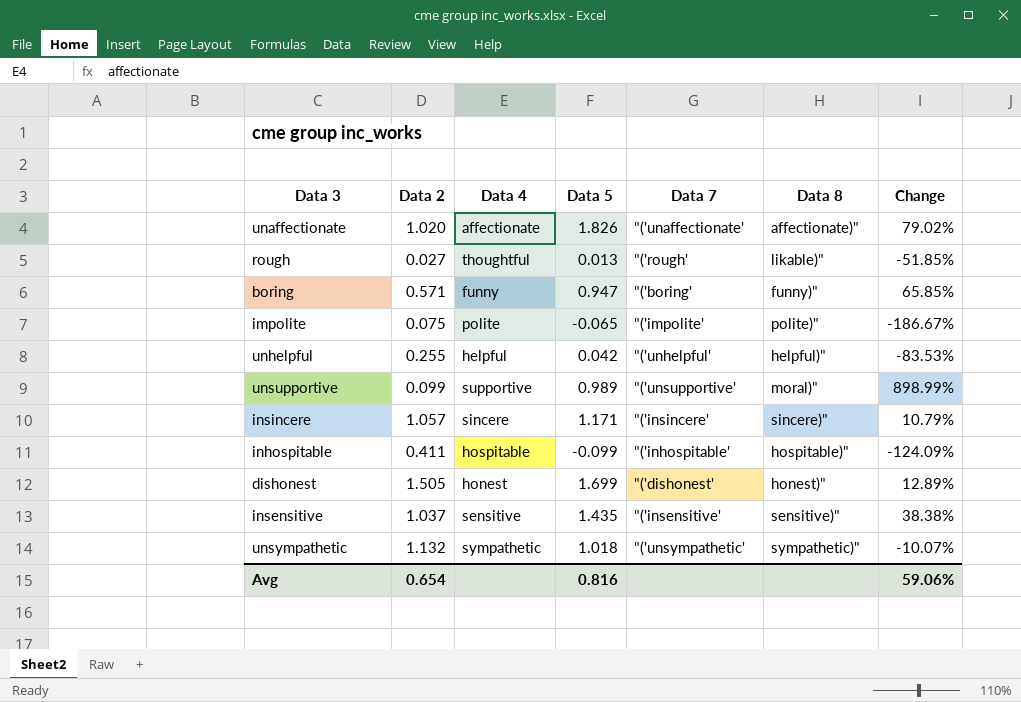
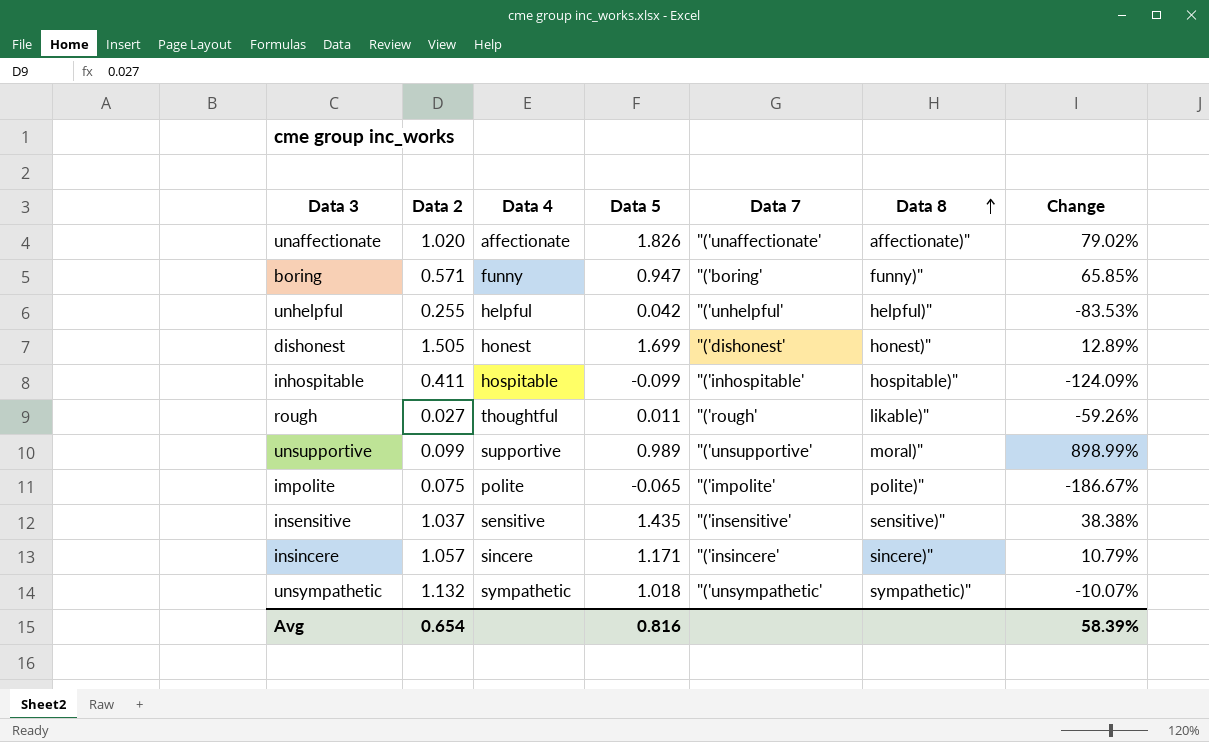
row order: none -> Data 8 ascending
rough | Data 5: 0.013 -> 0.011
rough | Change: -51.85% -> -59.26%
Avg | Change: 59.06% -> 58.39%

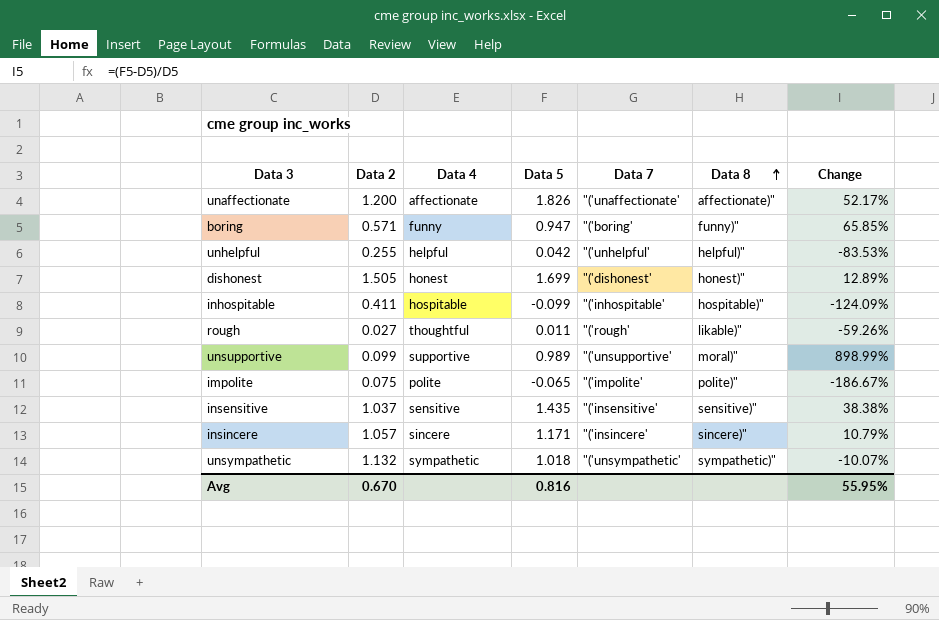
unaffectionate | Data 2: 1.020 -> 1.200
unaffectionate | Change: 79.02% -> 52.17%
Avg | Data 2: 0.654 -> 0.670
Avg | Change: 58.39% -> 55.95%

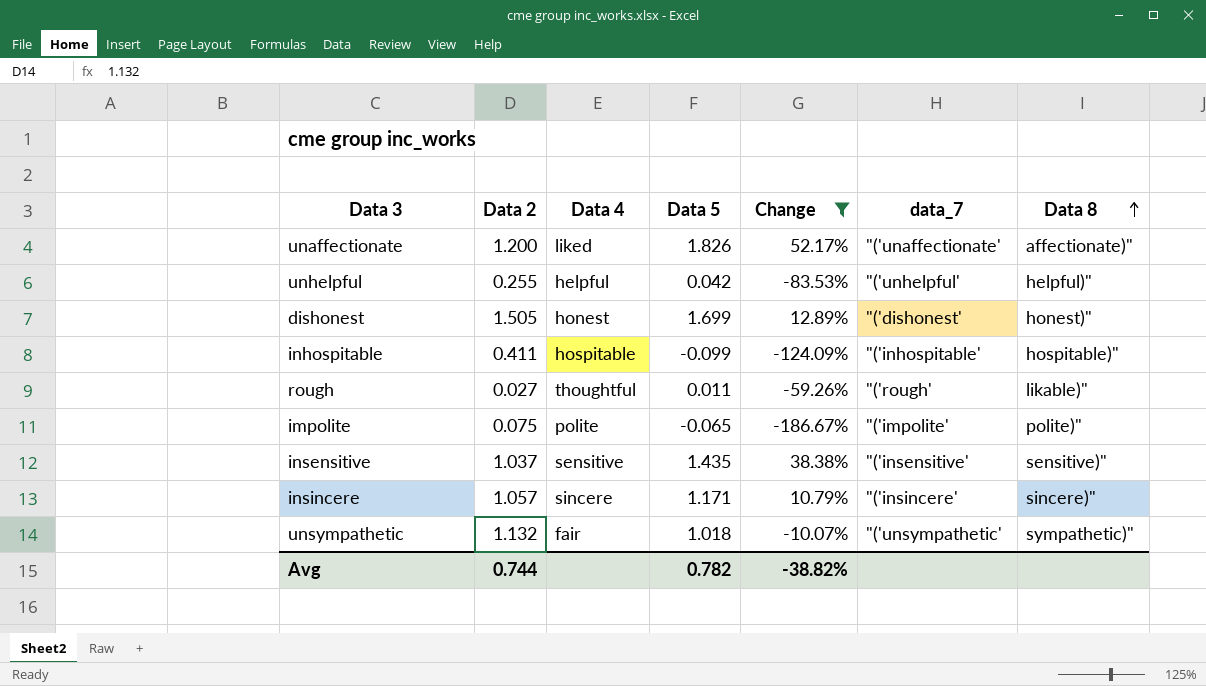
filter: none -> Change <= 52.17%
column Change | position: 7 -> 5
column name: Data 7 -> data_7
unaffectionate | Data 4: affectionate -> liked
unsympathetic | Data 4: sympathetic -> fair
Avg | Data 2: 0.670 -> 0.744
Avg | Data 5: 0.816 -> 0.782
Avg | Change: 55.95% -> -38.82%

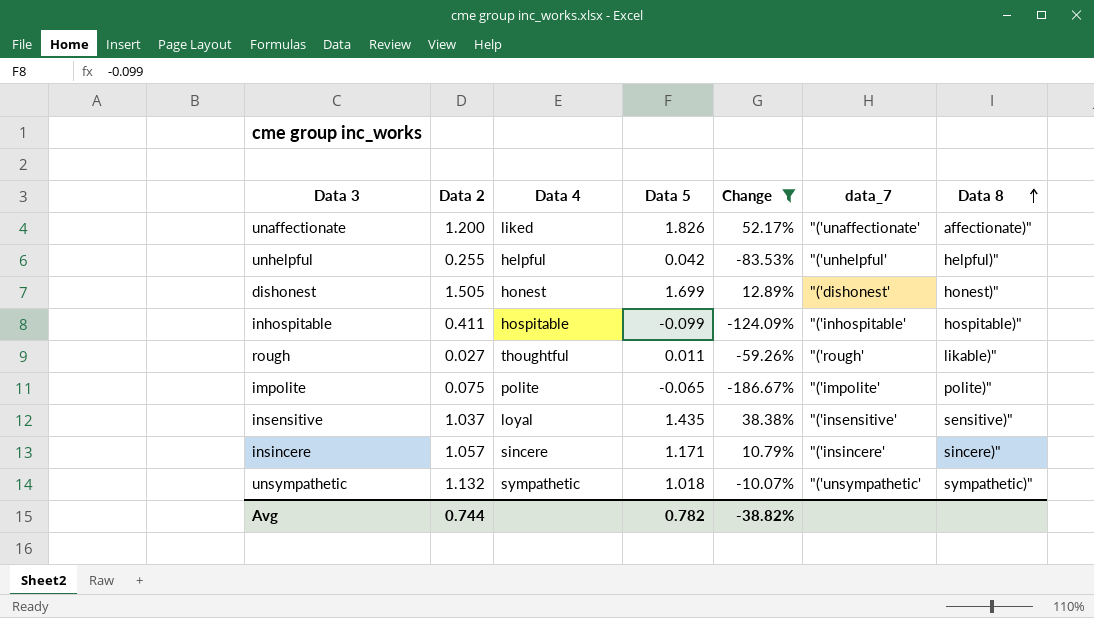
insensitive | Data 4: sensitive -> loyal
unsympathetic | Data 4: fair -> sympathetic

